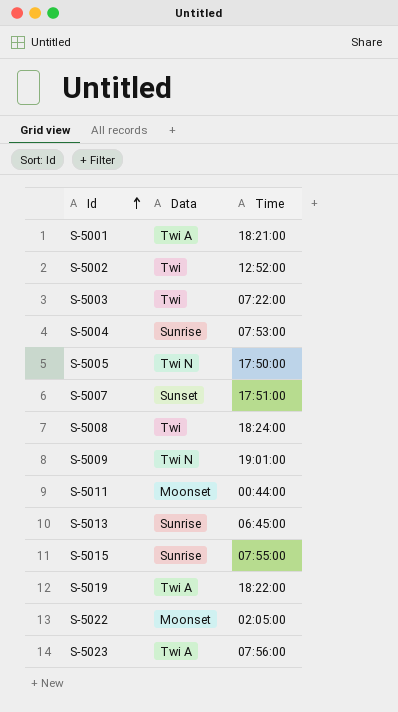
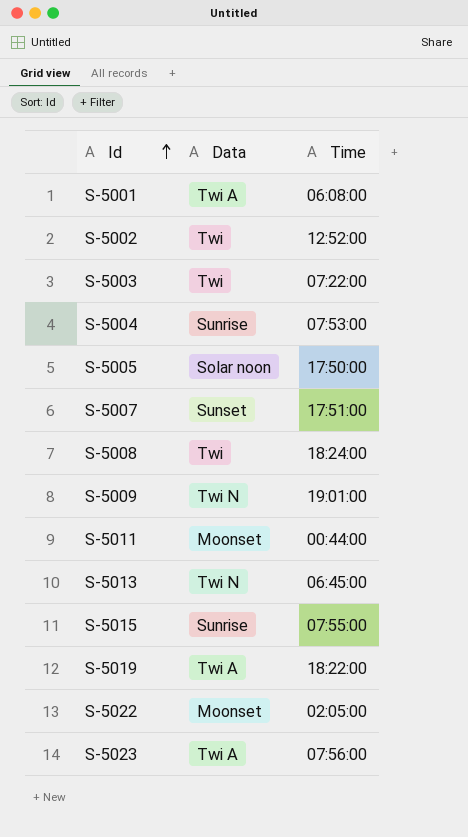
S-5001 | Time: 18:21:00 -> 06:08:00
S-5005 | Data: Twi N -> Solar noon
S-5013 | Data: Sunrise -> Twi N

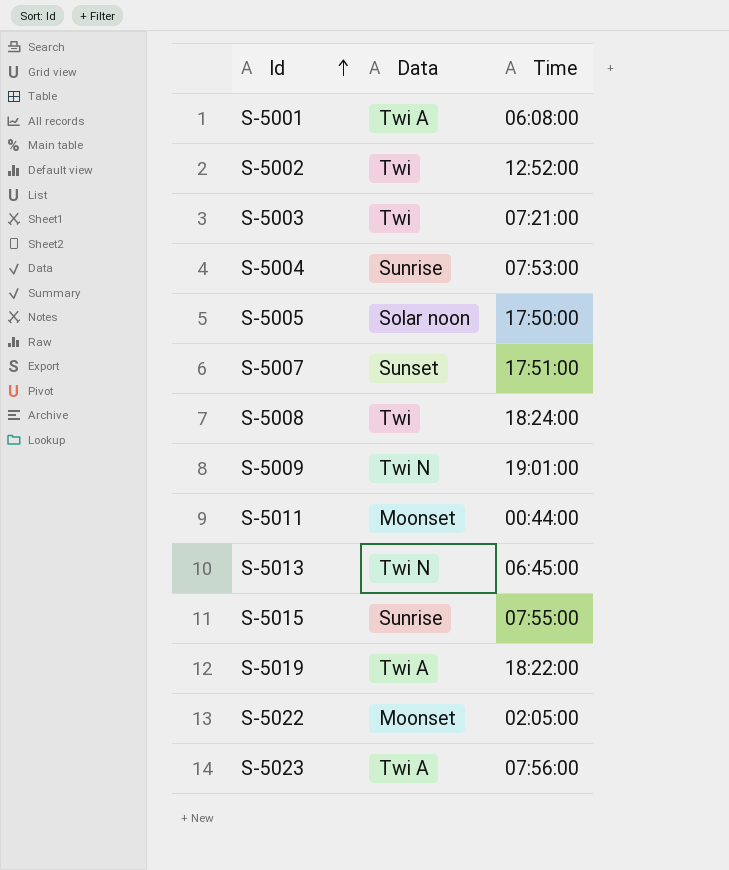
S-5003 | Time: 07:22:00 -> 07:21:00

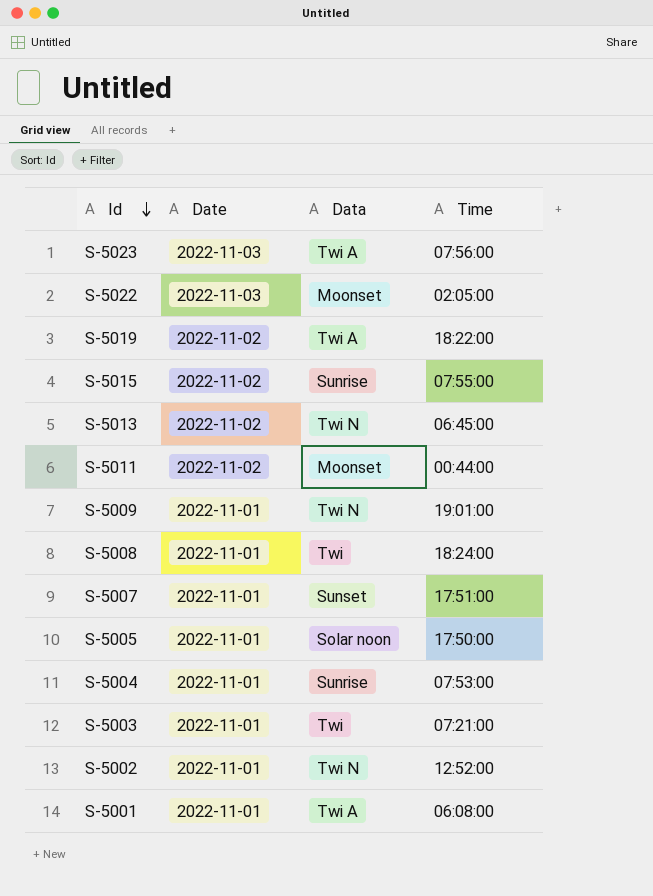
row order: Id ascending -> Id descending
column Date | position: none -> 2
S-5002 | Data: Twi -> Twi N

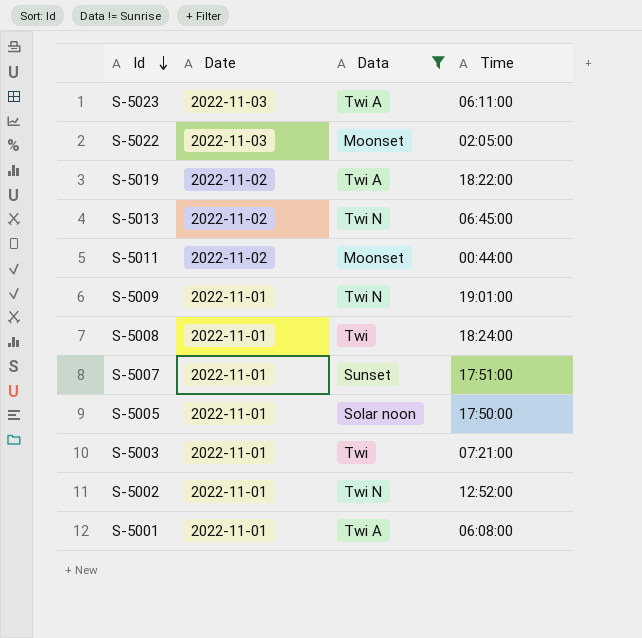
filter: none -> Data != Sunrise
S-5023 | Time: 07:56:00 -> 06:11:00

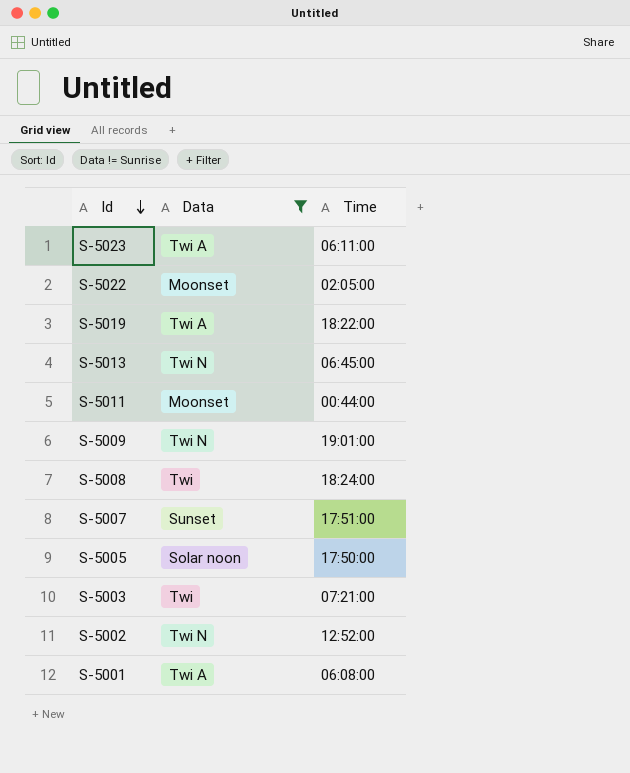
column Date | position: 2 -> none

